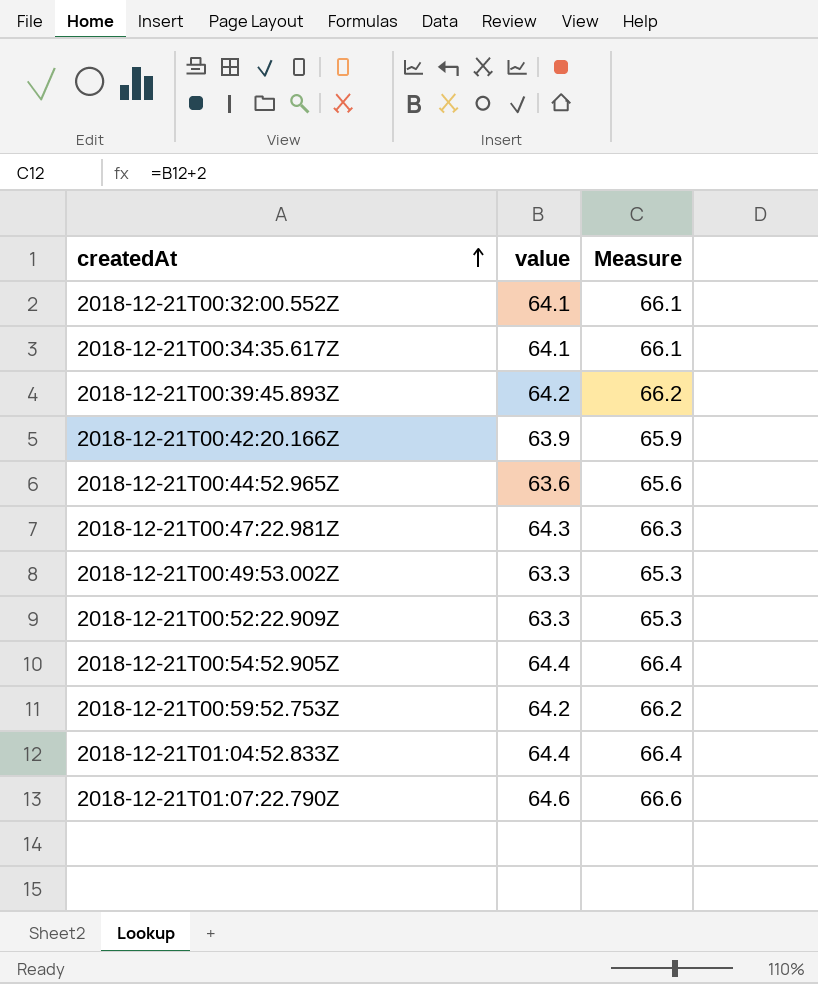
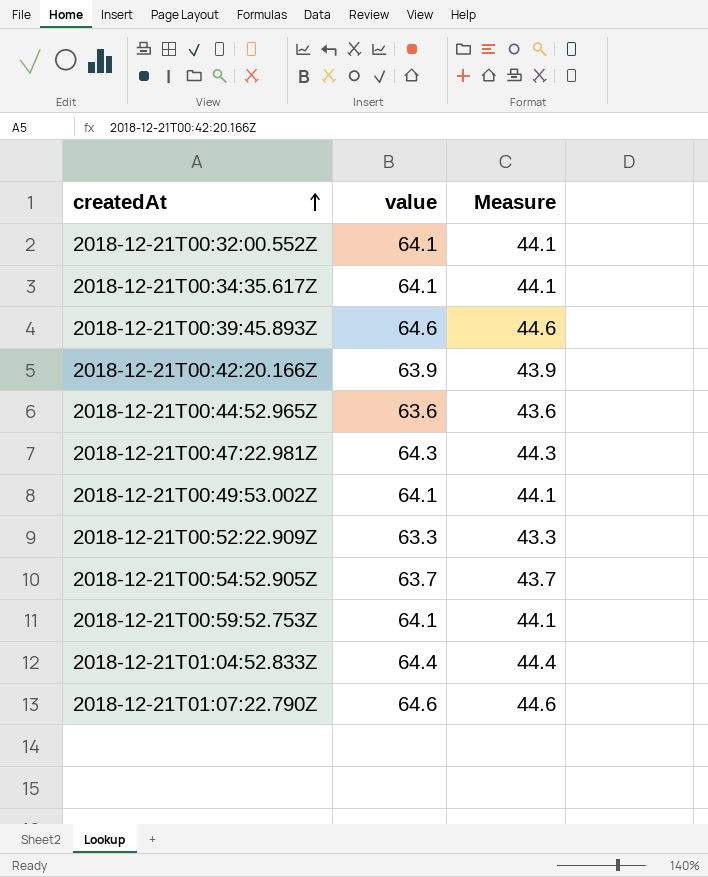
column Measure | formula: [value] + 2 -> [value] - 20
2018-12-21T00:39:45.893Z | value: 64.2 -> 64.6
2018-12-21T00:49:53.002Z | value: 63.3 -> 64.1
2018-12-21T00:54:52.905Z | value: 64.4 -> 63.7
2018-12-21T00:59:52.753Z | value: 64.2 -> 64.1

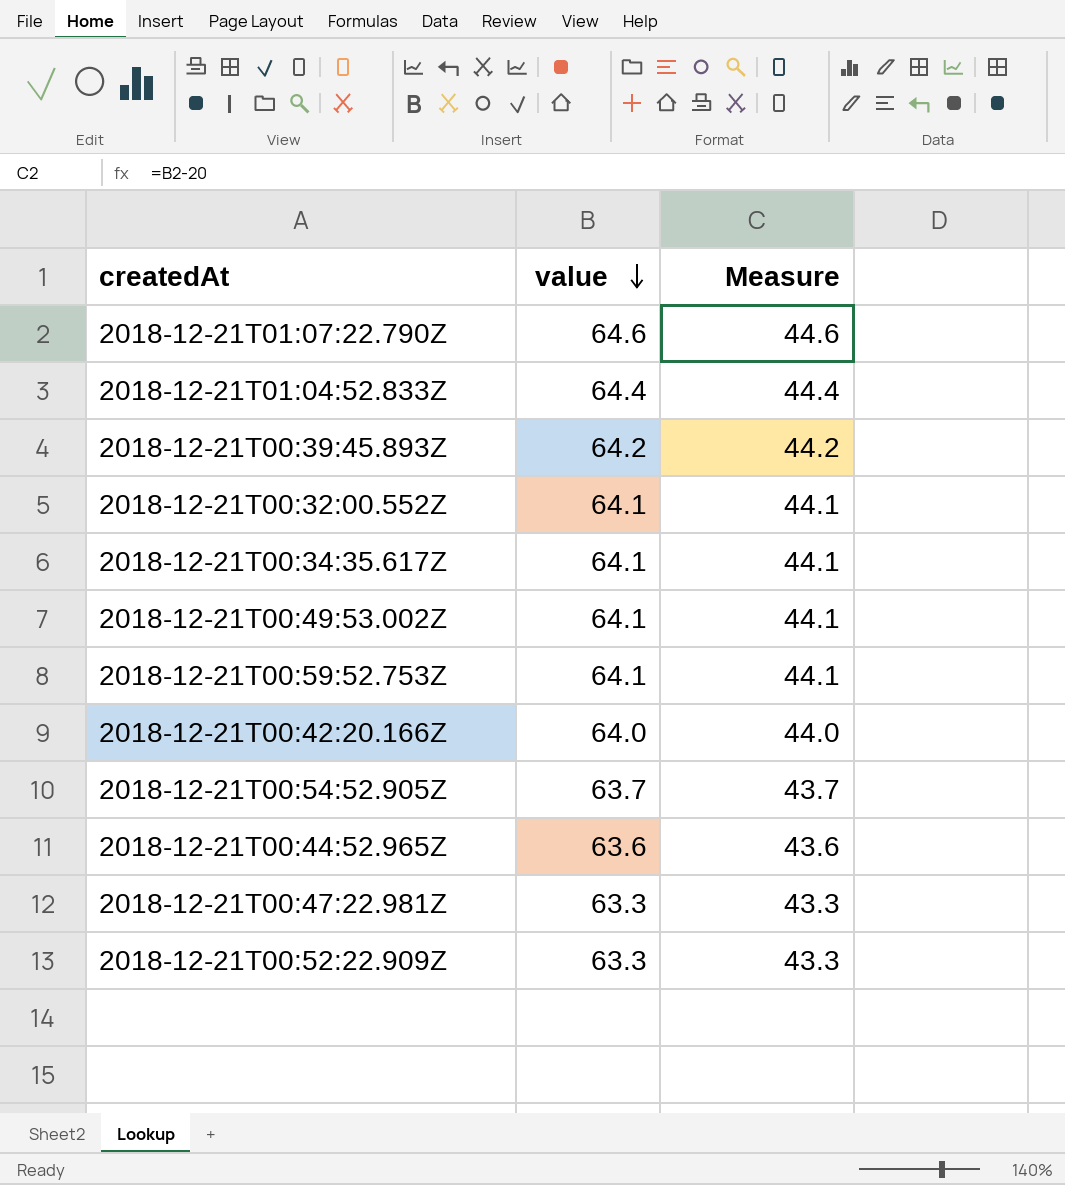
row order: createdAt ascending -> value descending
2018-12-21T00:39:45.893Z | value: 64.6 -> 64.2
2018-12-21T00:39:45.893Z | Measure: 44.6 -> 44.2
2018-12-21T00:42:20.166Z | value: 63.9 -> 64.0
2018-12-21T00:42:20.166Z | Measure: 43.9 -> 44.0
2018-12-21T00:47:22.981Z | value: 64.3 -> 63.3
2018-12-21T00:47:22.981Z | Measure: 44.3 -> 43.3

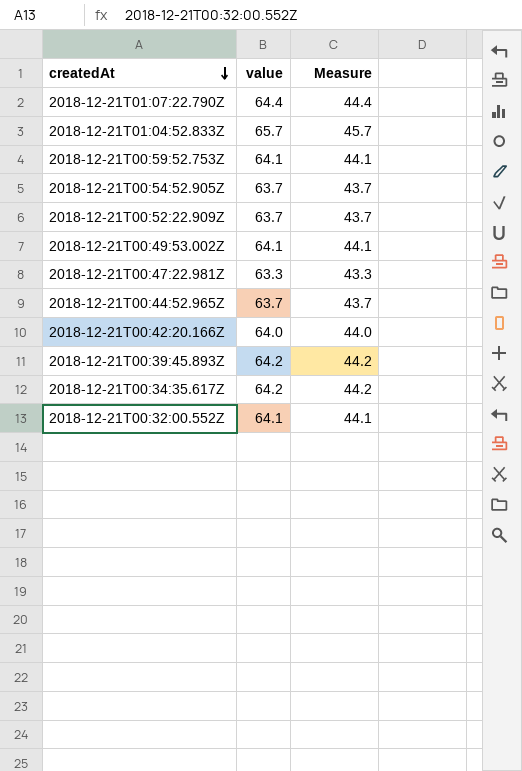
row order: value descending -> createdAt descending
2018-12-21T01:07:22.790Z | value: 64.6 -> 64.4
2018-12-21T01:07:22.790Z | Measure: 44.6 -> 44.4
2018-12-21T01:04:52.833Z | value: 64.4 -> 65.7
2018-12-21T01:04:52.833Z | Measure: 44.4 -> 45.7
2018-12-21T00:52:22.909Z | value: 63.3 -> 63.7
2018-12-21T00:52:22.909Z | Measure: 43.3 -> 43.7
2018-12-21T00:44:52.965Z | value: 63.6 -> 63.7
2018-12-21T00:44:52.965Z | Measure: 43.6 -> 43.7
2018-12-21T00:34:35.617Z | value: 64.1 -> 64.2
2018-12-21T00:34:35.617Z | Measure: 44.1 -> 44.2

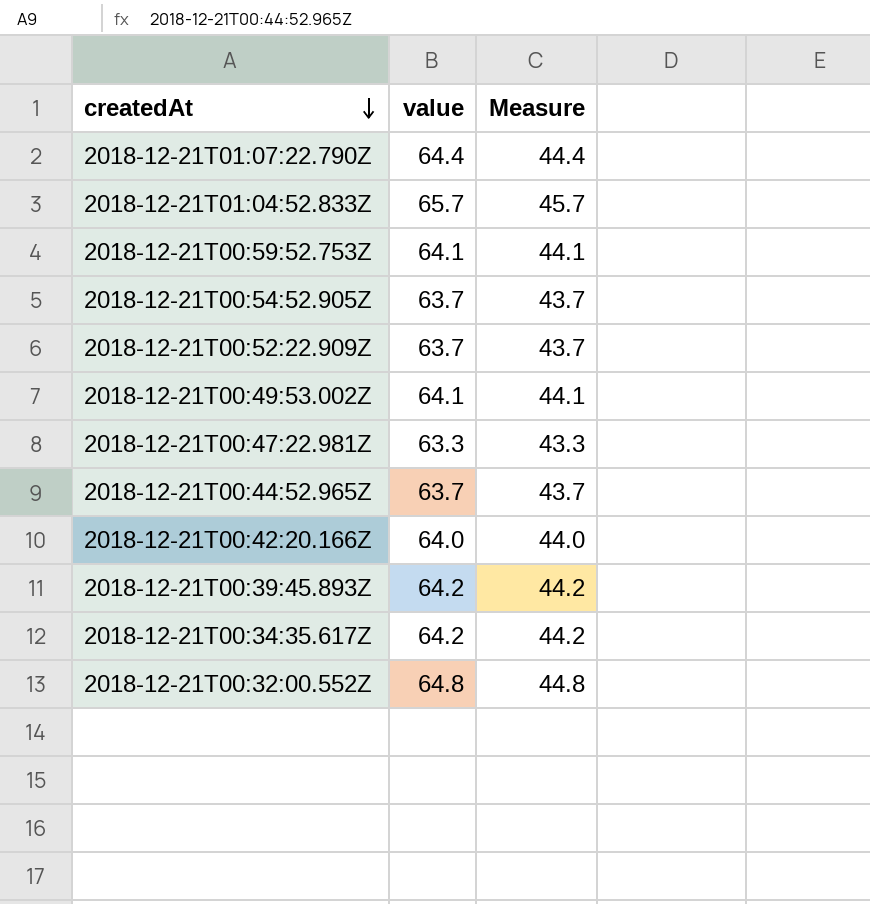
2018-12-21T00:32:00.552Z | value: 64.1 -> 64.8
2018-12-21T00:32:00.552Z | Measure: 44.1 -> 44.8

